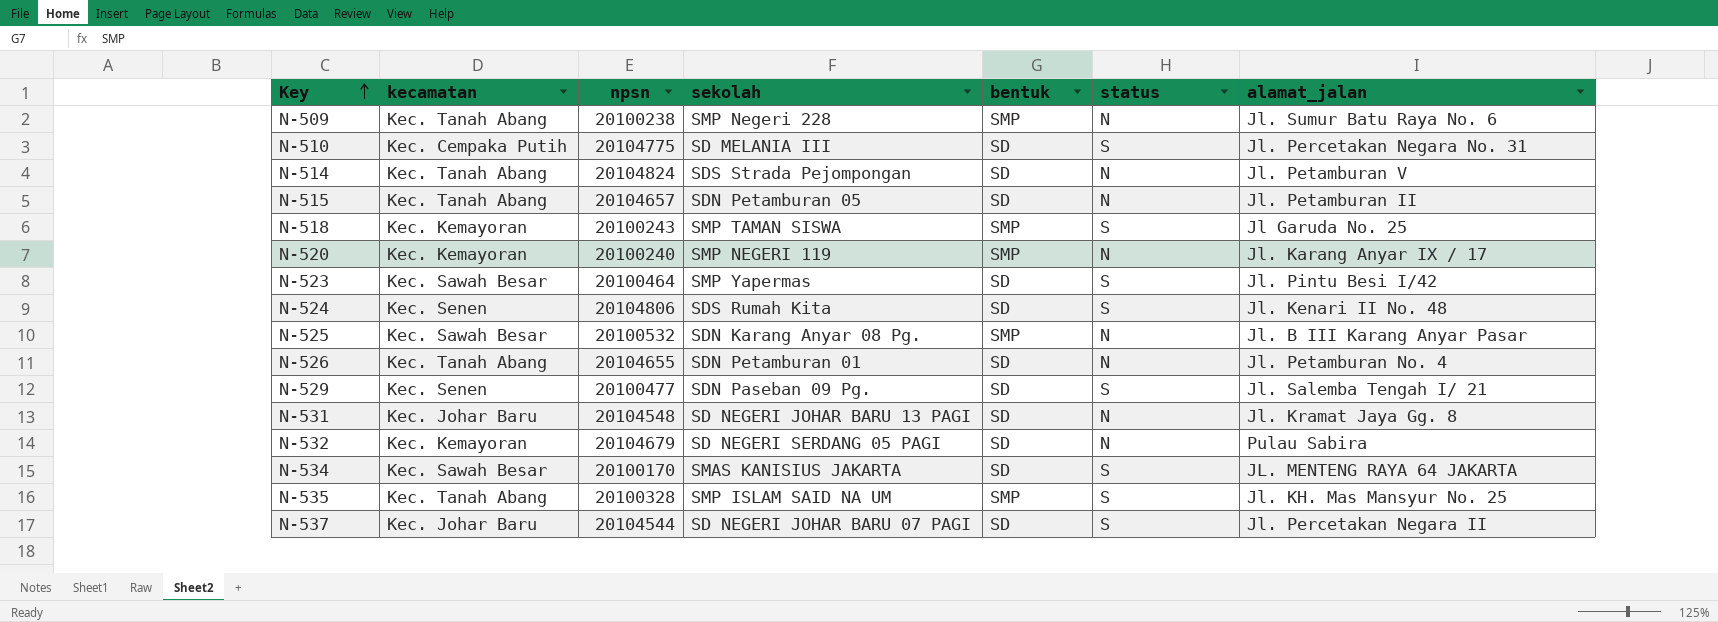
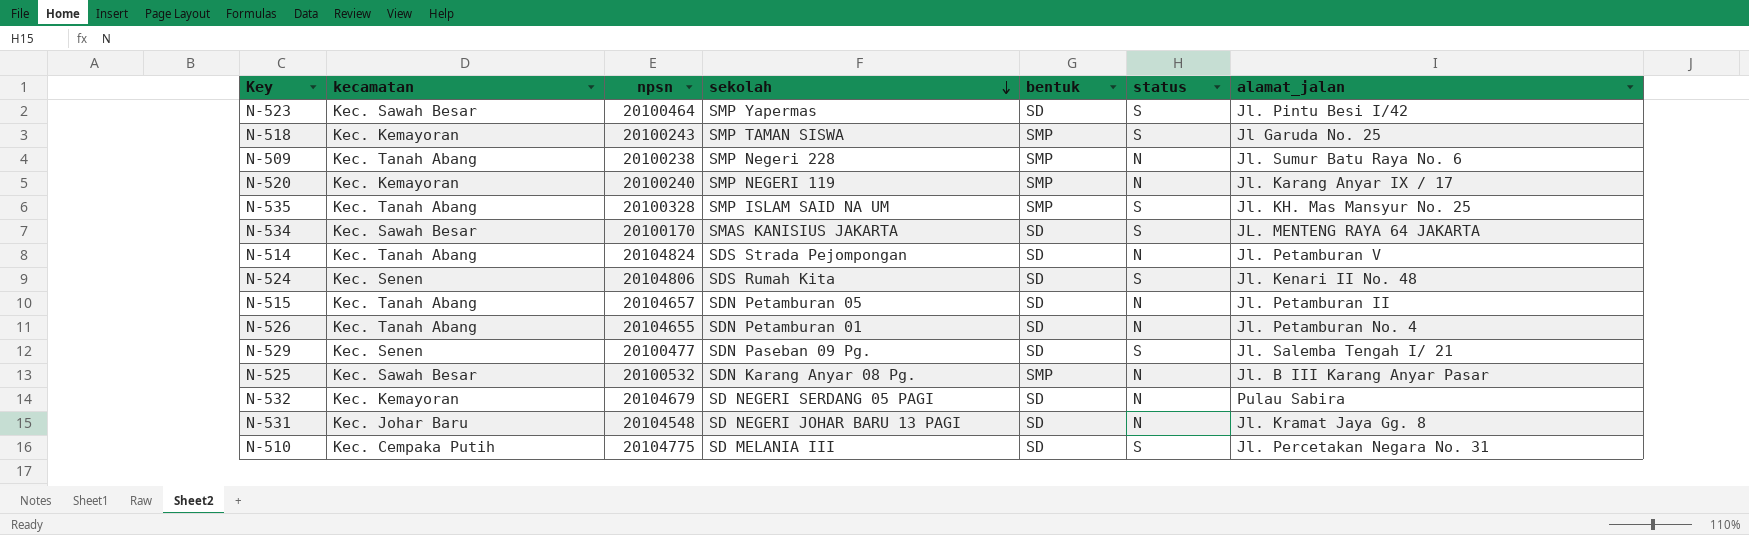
row order: Key ascending -> sekolah descending
row N-537: Kec. Johar Baru | 20104544 | SD NEGERI JOHAR BARU 07 PAGI | SD | S | Jl. Percetakan Negara II -> none

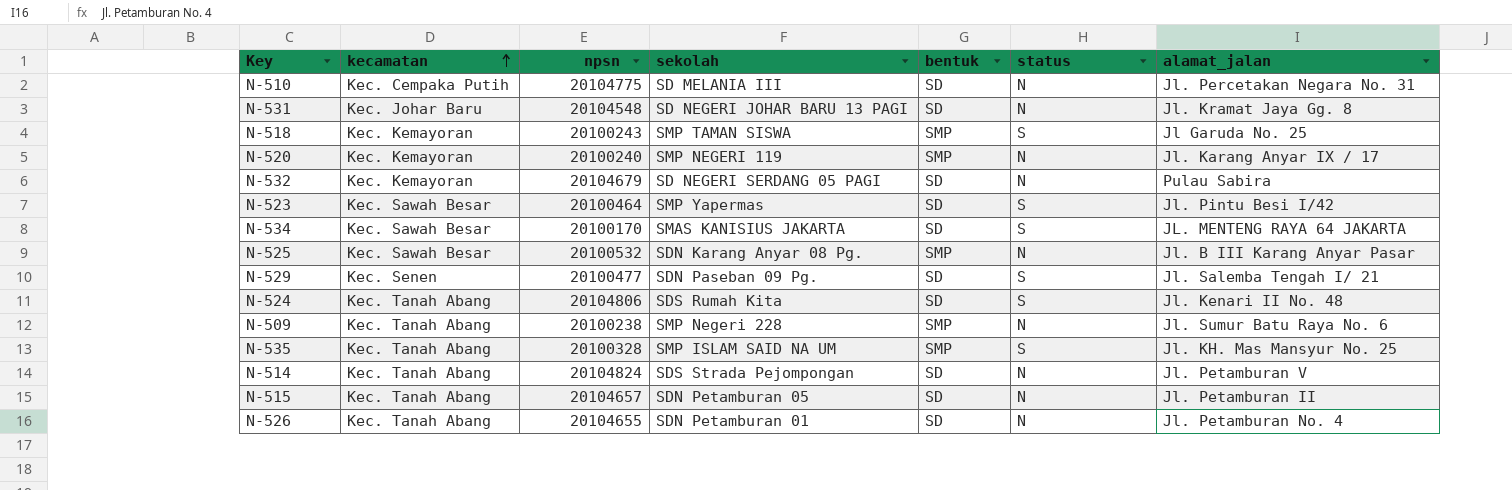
row order: sekolah descending -> kecamatan ascending
N-510 | status: S -> N
N-524 | kecamatan: Kec. Senen -> Kec. Tanah Abang

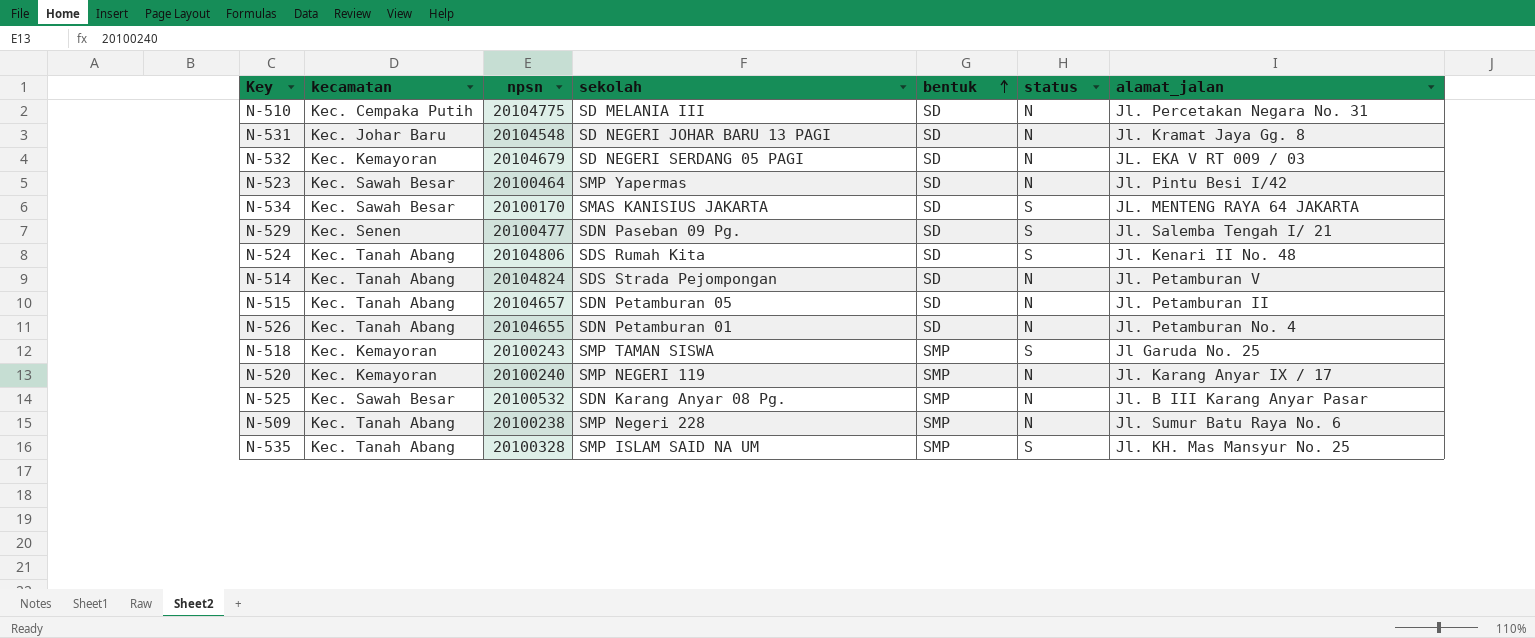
row order: kecamatan ascending -> bentuk ascending
N-532 | alamat_jalan: Pulau Sabira -> JL. EKA V RT 009 / 03
N-523 | status: S -> N

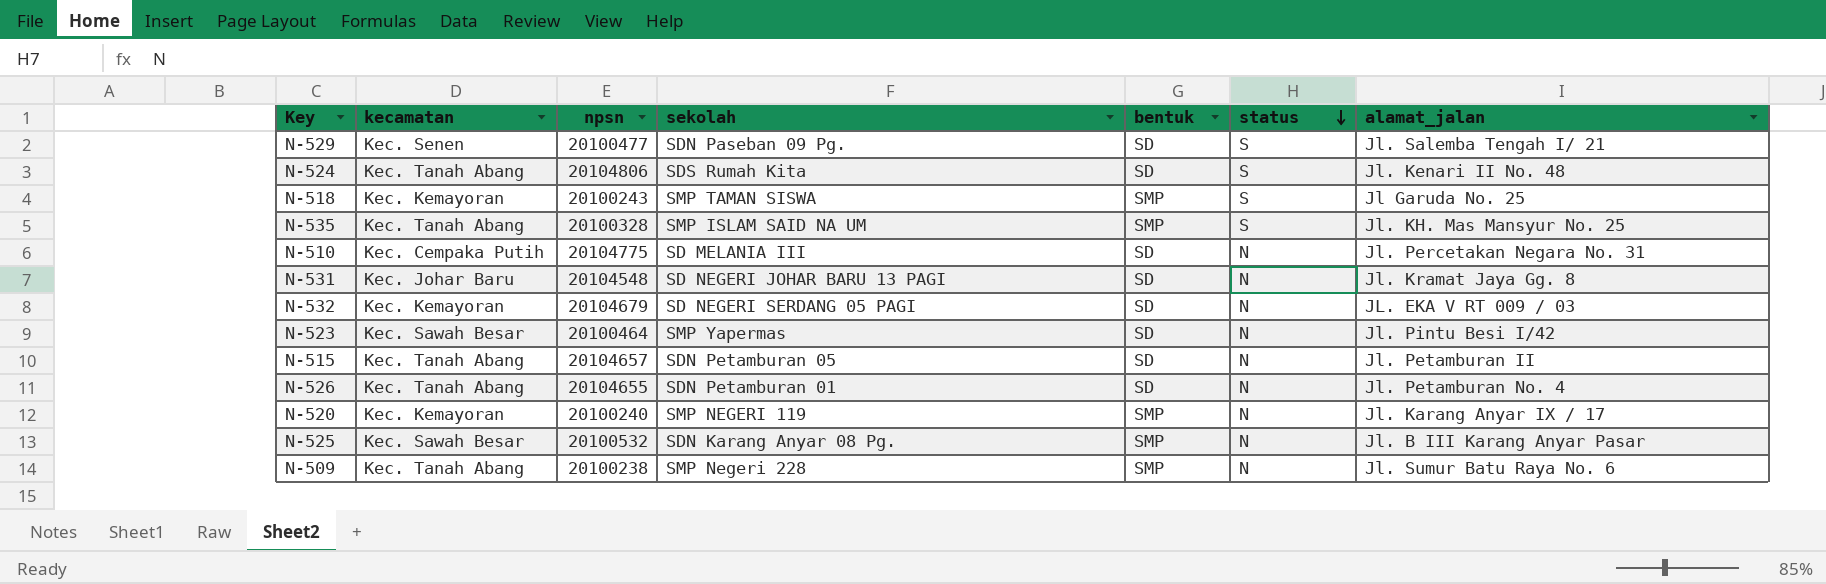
row order: bentuk ascending -> status descending
row N-534: Kec. Sawah Besar | 20100170 | SMAS KANISIUS JAKARTA | SD | S | JL. MENTENG RAYA 64 JAKARTA -> none
row N-514: Kec. Tanah Abang | 20104824 | SDS Strada Pejompongan | SD | N | Jl. Petamburan V -> none

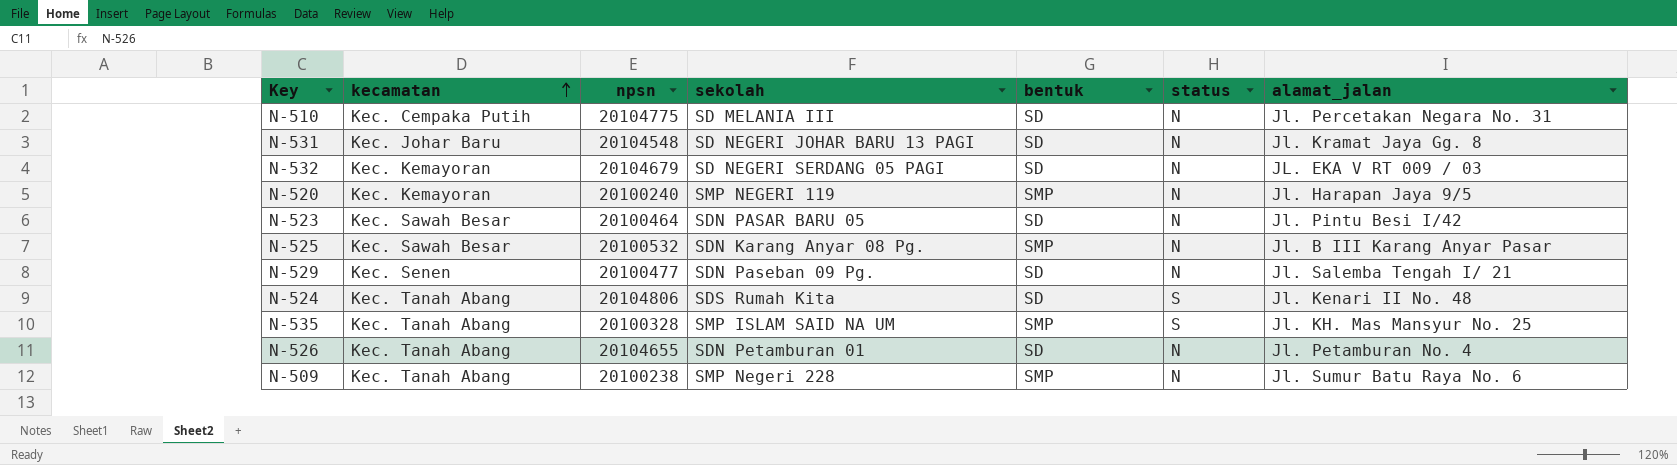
row order: status descending -> kecamatan ascending
row N-518: Kec. Kemayoran | 20100243 | SMP TAMAN SISWA | SMP | S | Jl Garuda No. 25 -> none
row N-515: Kec. Tanah Abang | 20104657 | SDN Petamburan 05 | SD | N | Jl. Petamburan II -> none
N-520 | alamat_jalan: Jl. Karang Anyar IX / 17 -> Jl. Harapan Jaya 9/5
N-523 | sekolah: SMP Yapermas -> SDN PASAR BARU 05
N-529 | status: S -> N

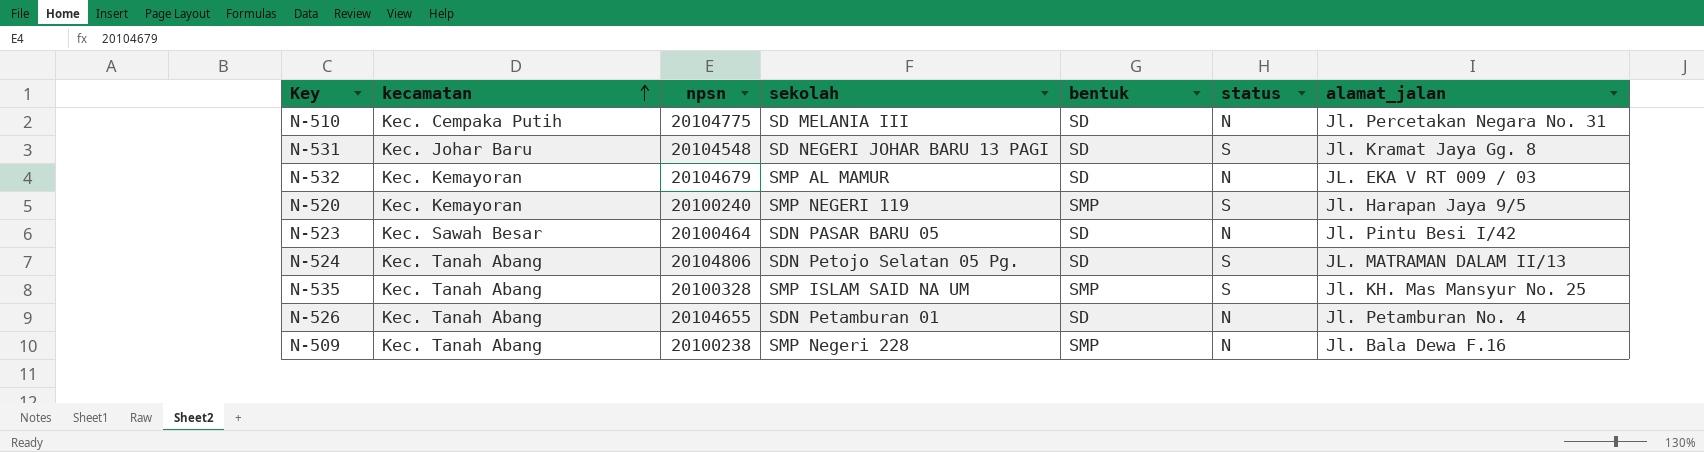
row N-525: Kec. Sawah Besar | 20100532 | SDN Karang Anyar 08 Pg. | SMP | N | Jl. B III Karang Anyar Pasar -> none
row N-529: Kec. Senen | 20100477 | SDN Paseban 09 Pg. | SD | N | Jl. Salemba Tengah I/ 21 -> none
N-531 | status: N -> S
N-532 | sekolah: SD NEGERI SERDANG 05 PAGI -> SMP AL MAMUR
N-520 | status: N -> S
N-524 | sekolah: SDS Rumah Kita -> SDN Petojo Selatan 05 Pg.
N-524 | alamat_jalan: Jl. Kenari II No. 48 -> JL. MATRAMAN DALAM II/13
N-509 | alamat_jalan: Jl. Sumur Batu Raya No. 6 -> Jl. Bala Dewa F.16

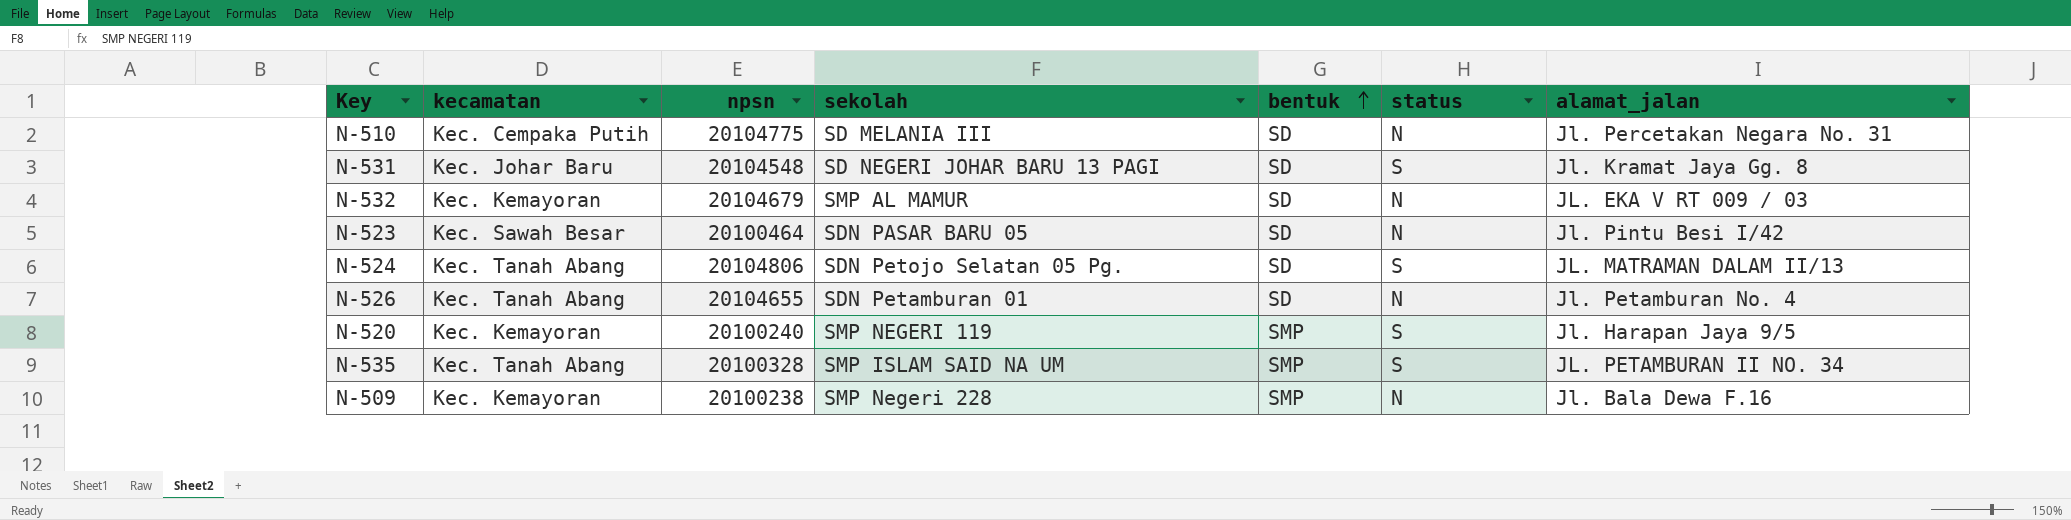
row order: kecamatan ascending -> bentuk ascending
N-535 | alamat_jalan: Jl. KH. Mas Mansyur No. 25 -> JL. PETAMBURAN II NO. 34
N-509 | kecamatan: Kec. Tanah Abang -> Kec. Kemayoran

